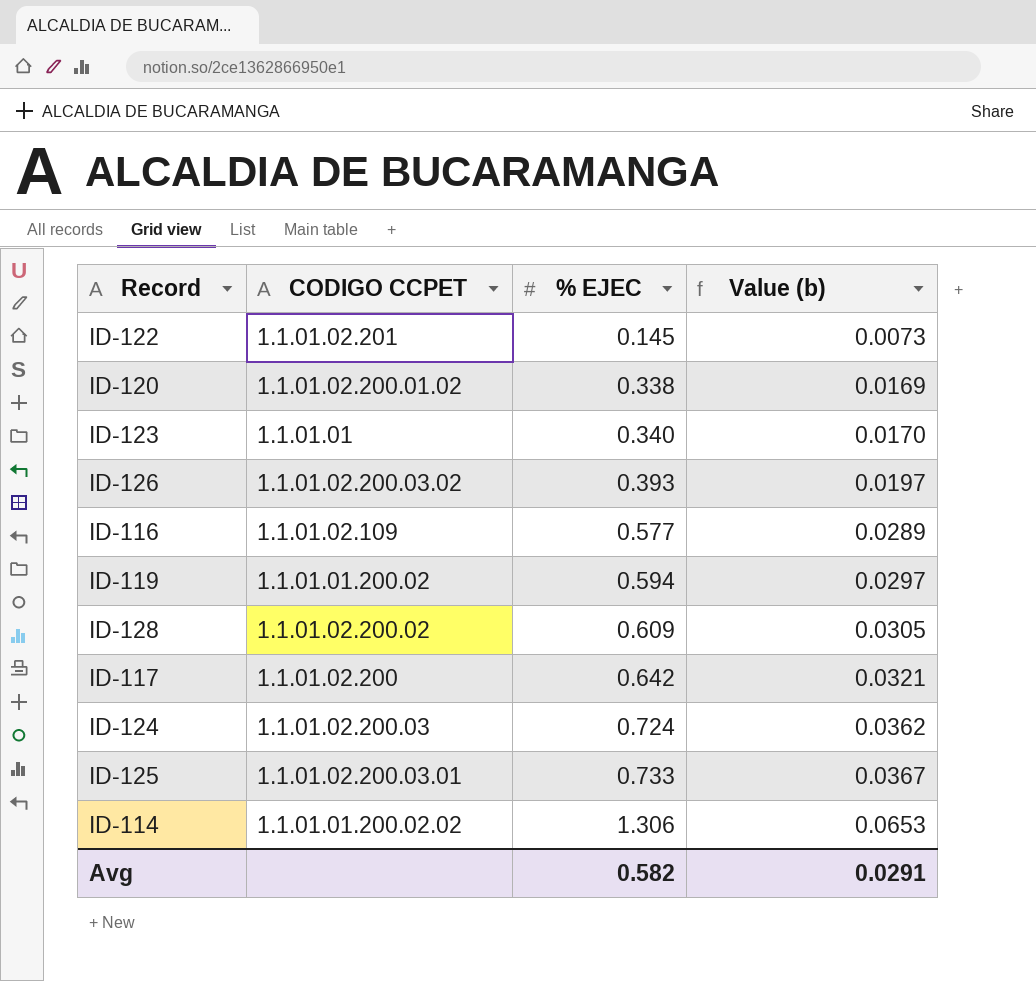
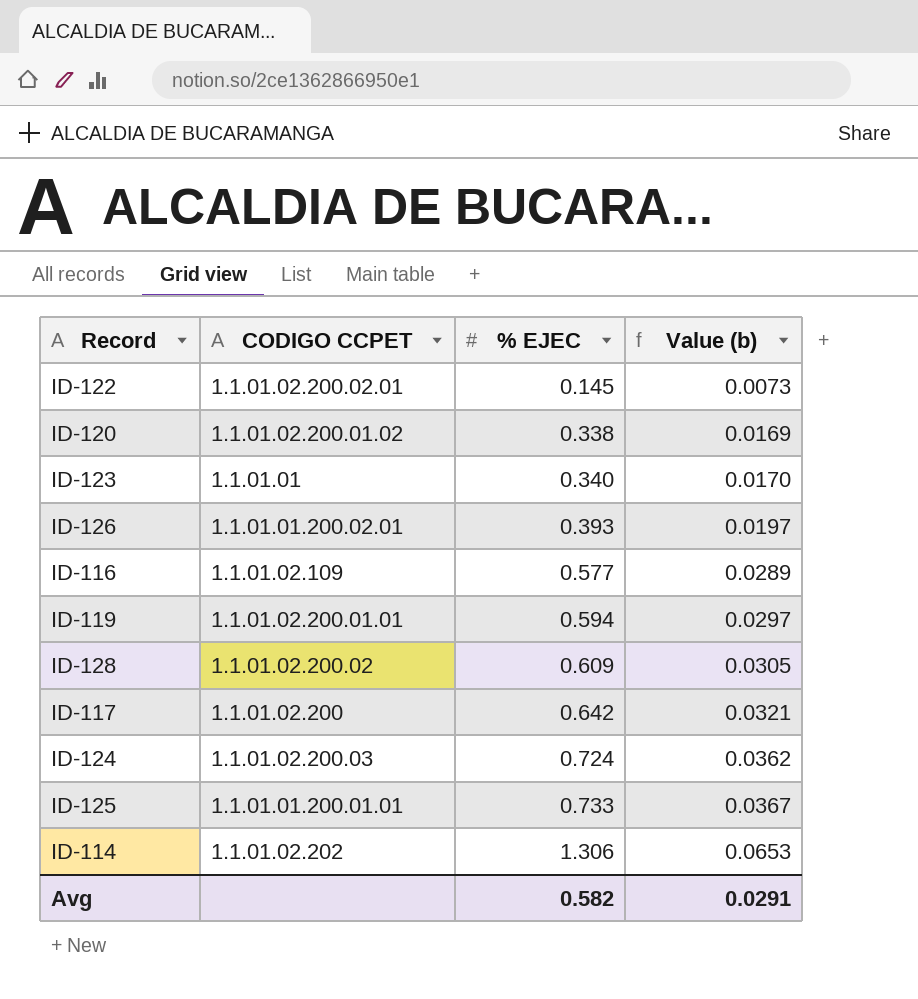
ID-122 | CODIGO CCPET: 1.1.01.02.201 -> 1.1.01.02.200.02.01
ID-126 | CODIGO CCPET: 1.1.01.02.200.03.02 -> 1.1.01.01.200.02.01
ID-119 | CODIGO CCPET: 1.1.01.01.200.02 -> 1.1.01.02.200.01.01
ID-125 | CODIGO CCPET: 1.1.01.02.200.03.01 -> 1.1.01.01.200.01.01
ID-114 | CODIGO CCPET: 1.1.01.01.200.02.02 -> 1.1.01.02.202

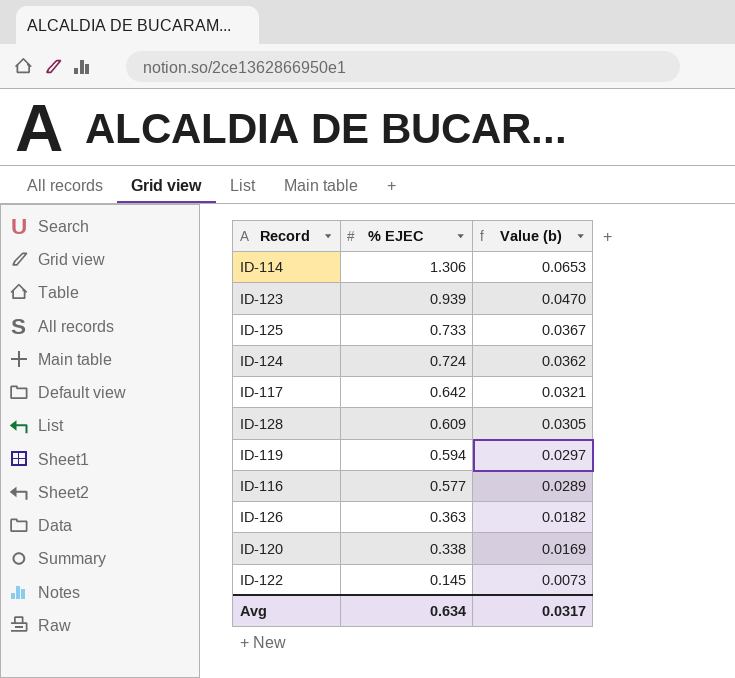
row order: % EJEC ascending -> % EJEC descending
column CODIGO CCPET | position: 2 -> none
ID-123 | % EJEC: 0.340 -> 0.939
ID-123 | Value (b): 0.0170 -> 0.0470
ID-126 | % EJEC: 0.393 -> 0.363
ID-126 | Value (b): 0.0197 -> 0.0182
Avg | % EJEC: 0.582 -> 0.634
Avg | Value (b): 0.0291 -> 0.0317

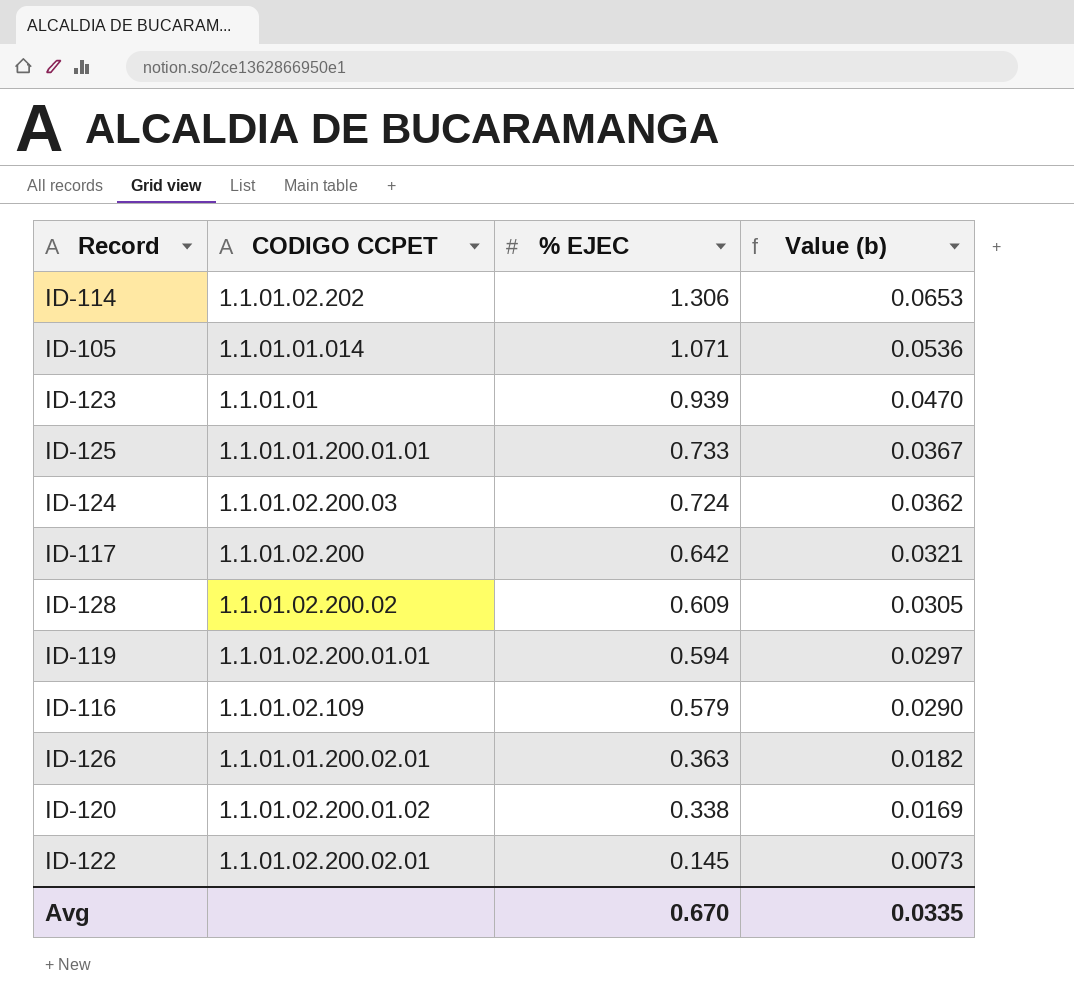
column CODIGO CCPET | position: none -> 2
row ID-105: none -> 1.1.01.01.014 | 1.071 | 0.0536
ID-116 | % EJEC: 0.577 -> 0.579
ID-116 | Value (b): 0.0289 -> 0.0290
Avg | % EJEC: 0.634 -> 0.670
Avg | Value (b): 0.0317 -> 0.0335

